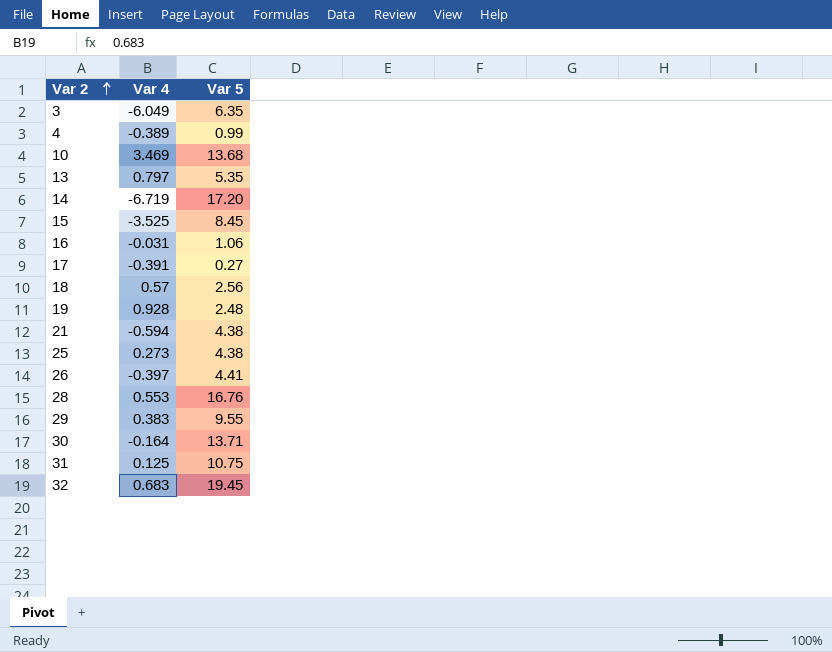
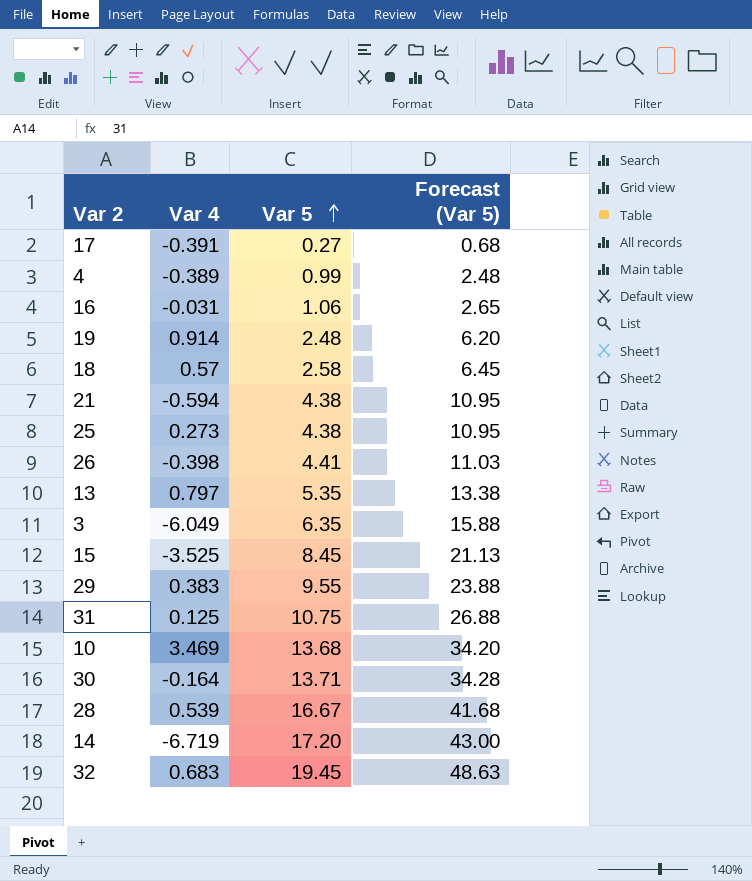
row order: Var 2 ascending -> Var 5 ascending
column Forecast (Var 5) | formula: none -> [Var 5] * 2.5
19 | Var 4: 0.928 -> 0.914
18 | Var 5: 2.56 -> 2.58
26 | Var 4: -0.397 -> -0.398
28 | Var 4: 0.553 -> 0.539
28 | Var 5: 16.76 -> 16.67

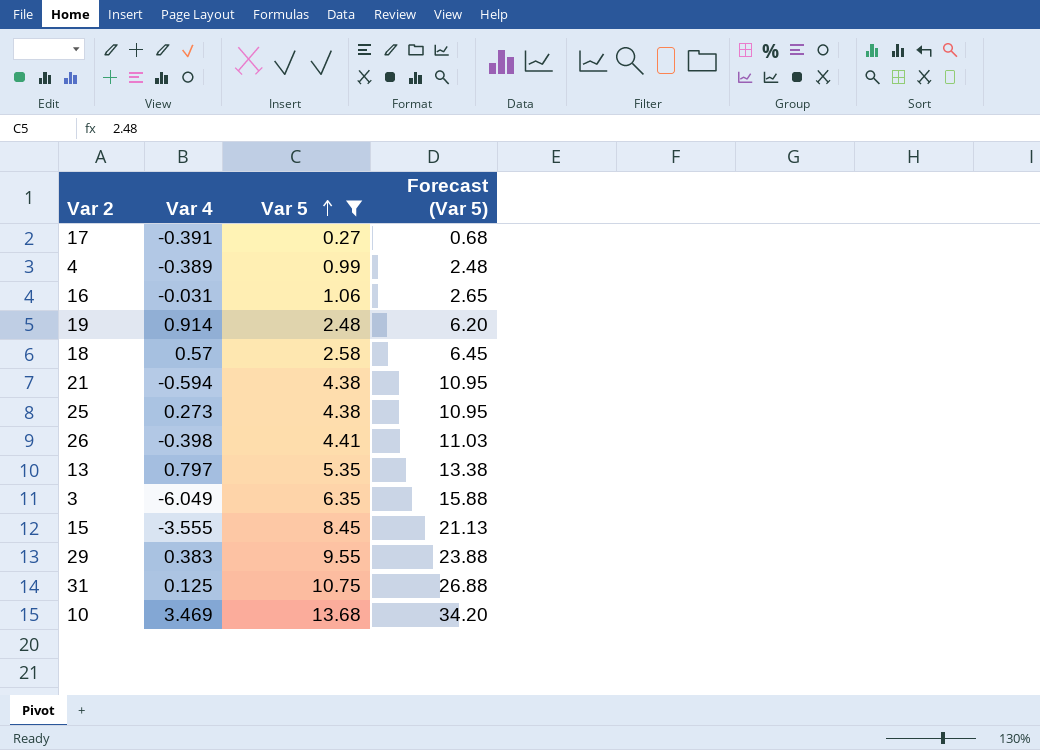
filter: none -> Var 5 <= 13.68
15 | Var 4: -3.525 -> -3.555

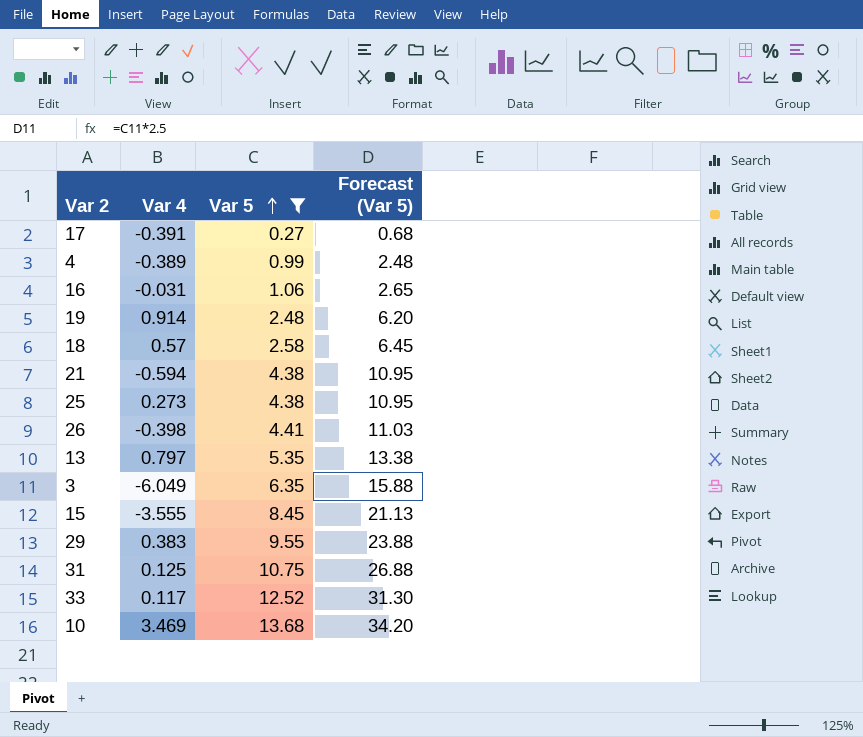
row 33: none -> 0.117 | 12.52 | 31.30

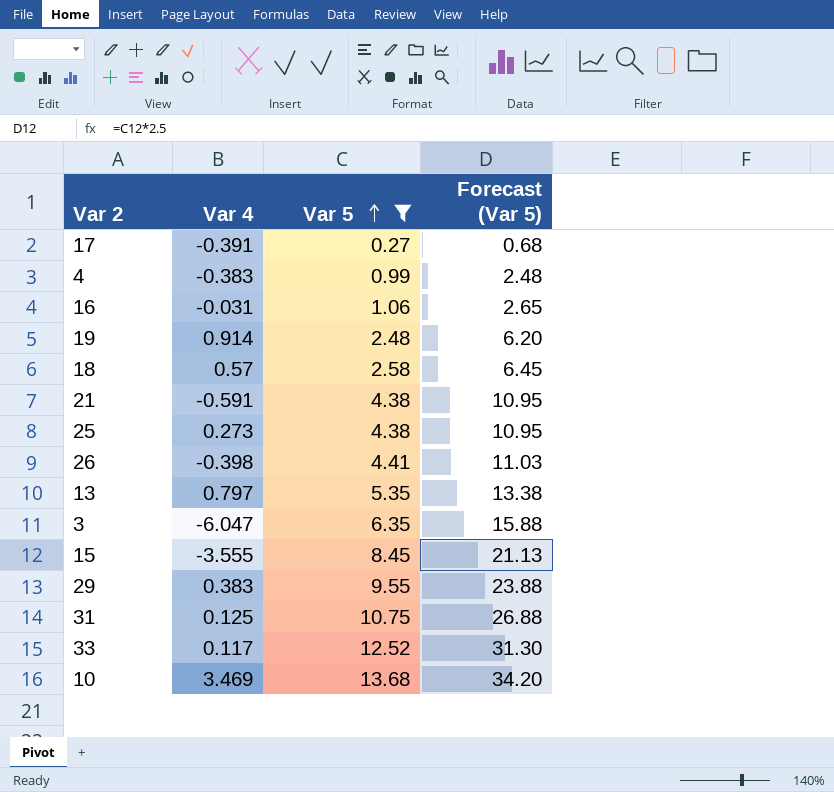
4 | Var 4: -0.389 -> -0.383
21 | Var 4: -0.594 -> -0.591
3 | Var 4: -6.049 -> -6.047

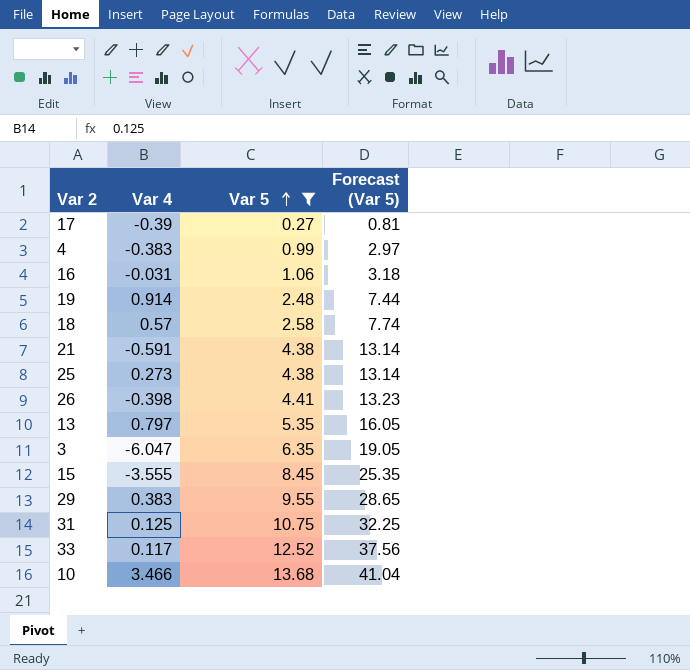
column Forecast (Var 5) | formula: [Var 5] * 2.5 -> [Var 5] * 3
17 | Var 4: -0.391 -> -0.39
10 | Var 4: 3.469 -> 3.466

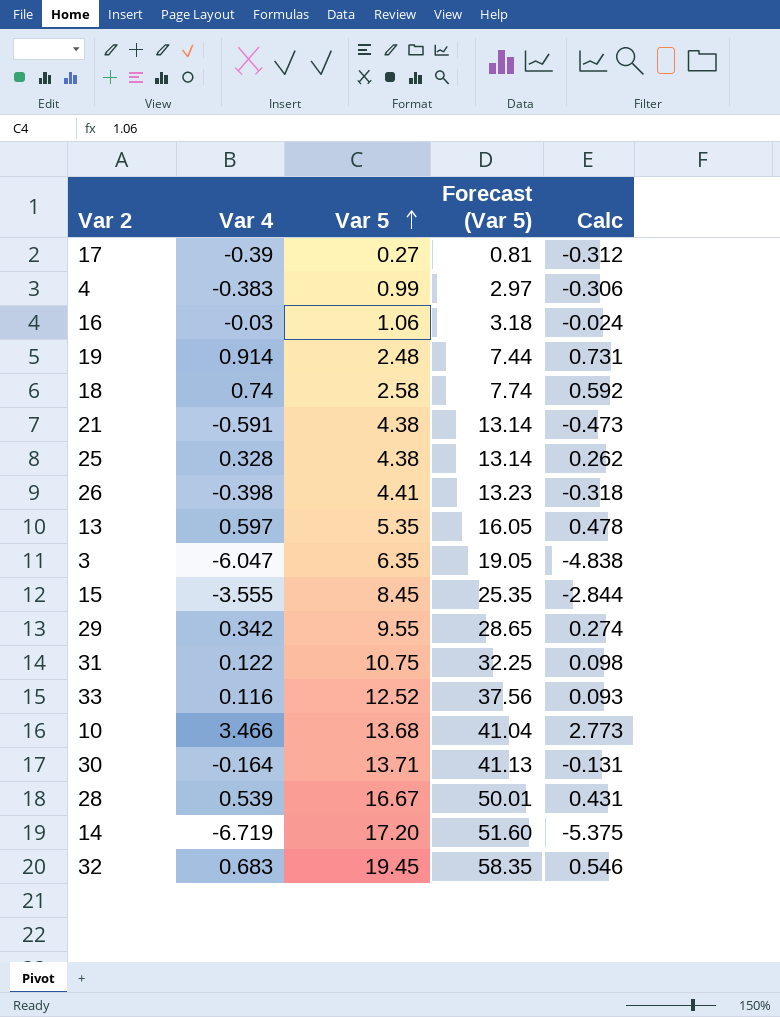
filter: Var 5 <= 13.68 -> none
column Calc | formula: none -> [Var 4] * 0.8
16 | Var 4: -0.031 -> -0.03
18 | Var 4: 0.57 -> 0.74
25 | Var 4: 0.273 -> 0.328
13 | Var 4: 0.797 -> 0.597
29 | Var 4: 0.383 -> 0.342
31 | Var 4: 0.125 -> 0.122
33 | Var 4: 0.117 -> 0.116

